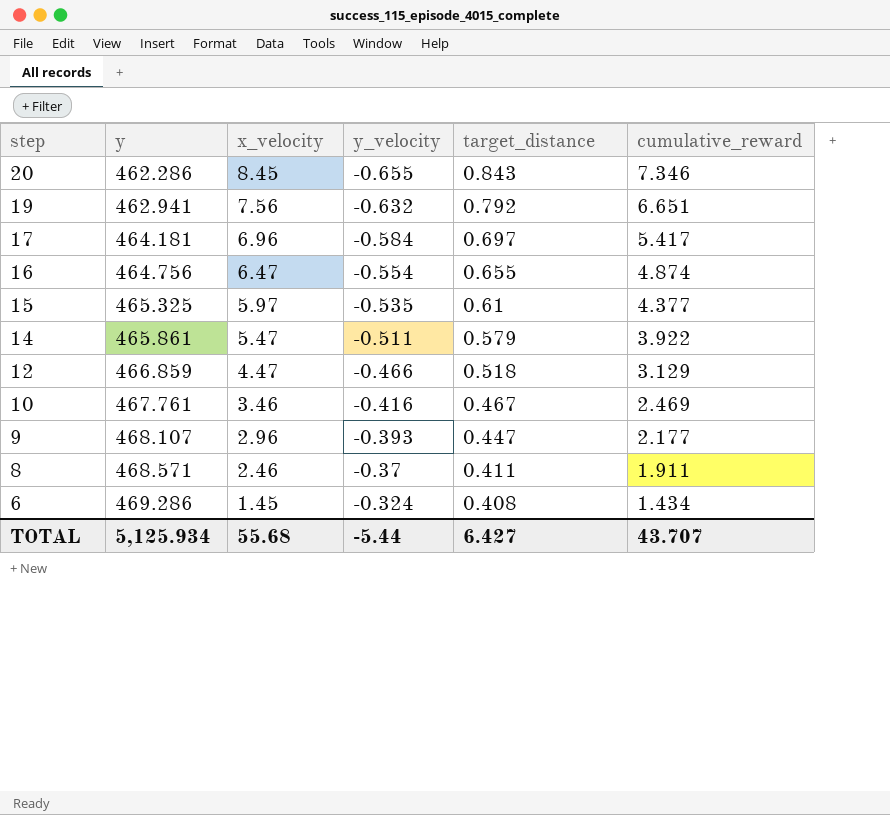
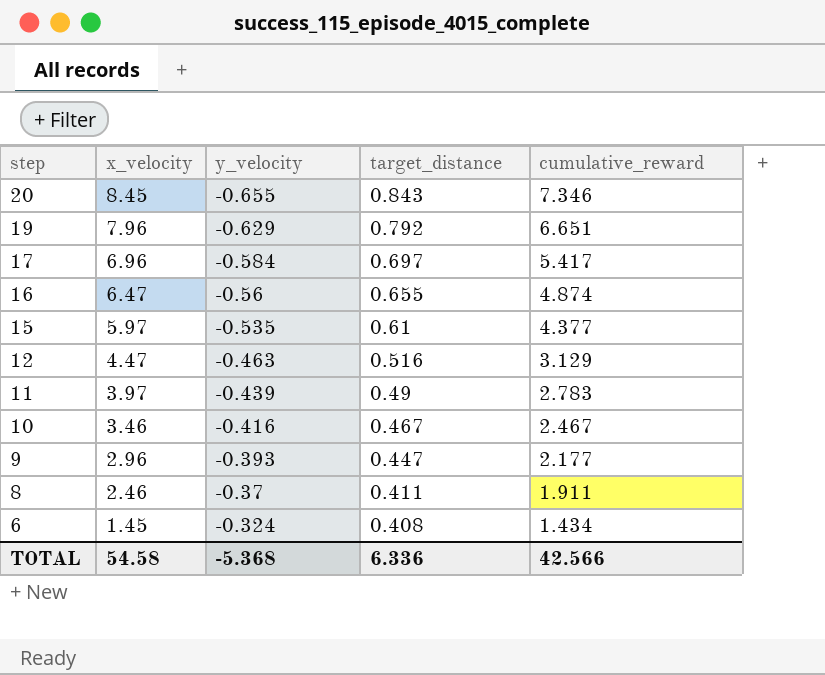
column y | position: 2 -> none
row 14: 465.861 | 5.47 | -0.511 | 0.579 | 3.922 -> none
19 | x_velocity: 7.56 -> 7.96
19 | y_velocity: -0.632 -> -0.629
16 | y_velocity: -0.554 -> -0.56
12 | y_velocity: -0.466 -> -0.463
12 | target_distance: 0.518 -> 0.516
row 11: none -> 3.97 | -0.439 | 0.49 | 2.783
10 | cumulative_reward: 2.469 -> 2.467
TOTAL | x_velocity: 55.68 -> 54.58
TOTAL | y_velocity: -5.44 -> -5.368
TOTAL | target_distance: 6.427 -> 6.336
TOTAL | cumulative_reward: 43.707 -> 42.566

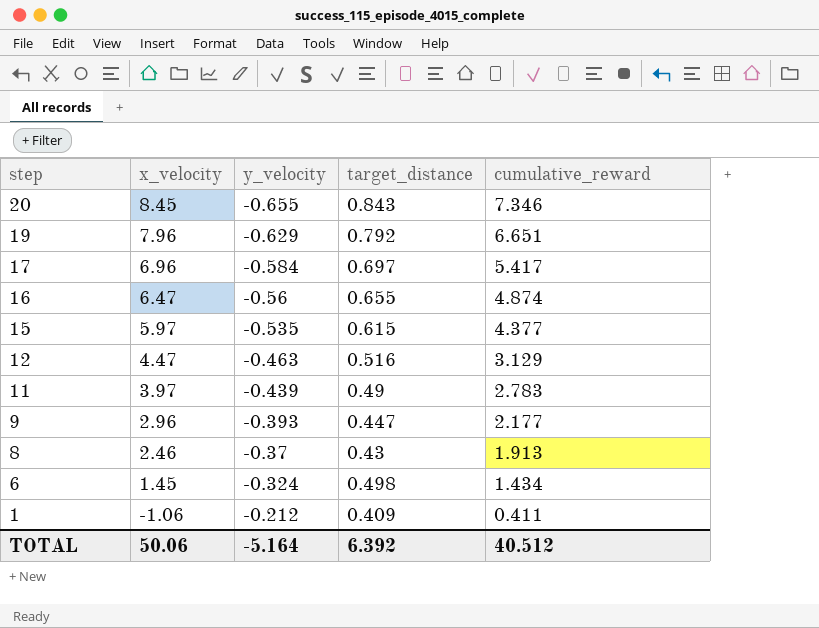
row 10: 3.46 | -0.416 | 0.467 | 2.467 -> none
15 | target_distance: 0.61 -> 0.615
8 | target_distance: 0.411 -> 0.43
8 | cumulative_reward: 1.911 -> 1.913
6 | target_distance: 0.408 -> 0.498
row 1: none -> -1.06 | -0.212 | 0.409 | 0.411
TOTAL | x_velocity: 54.58 -> 50.06
TOTAL | y_velocity: -5.368 -> -5.164
TOTAL | target_distance: 6.336 -> 6.392
TOTAL | cumulative_reward: 42.566 -> 40.512

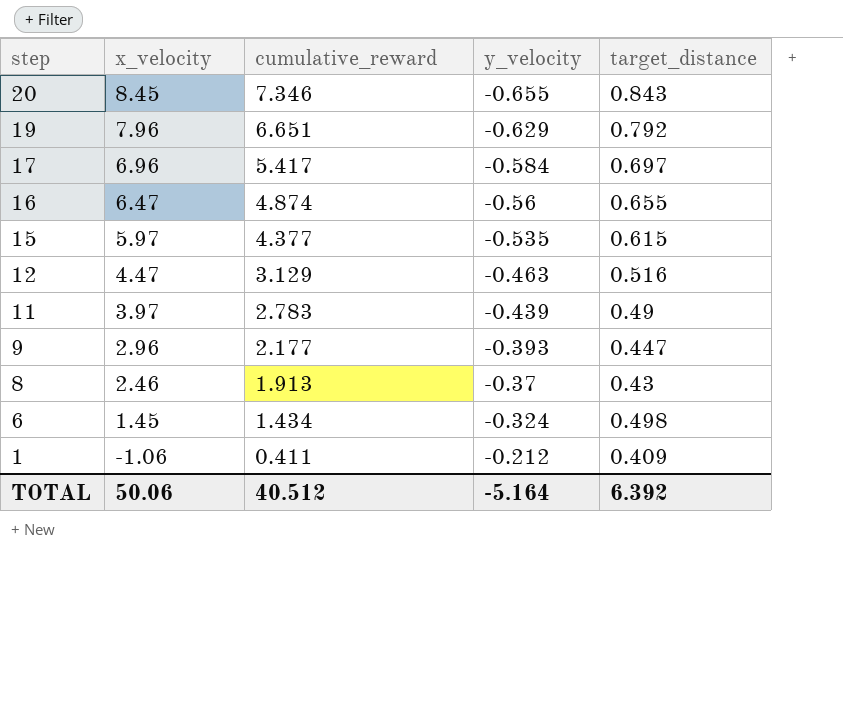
column cumulative_reward | position: 5 -> 3

